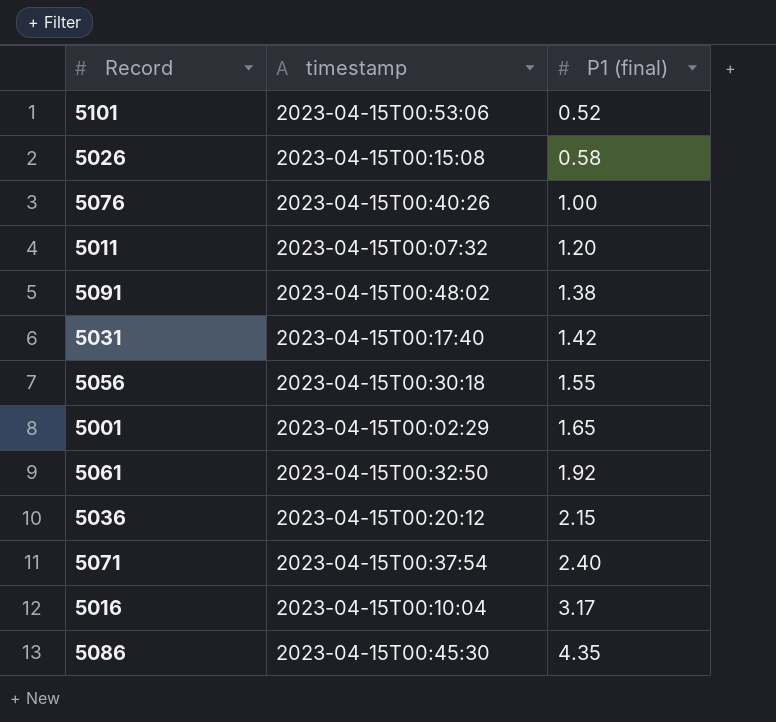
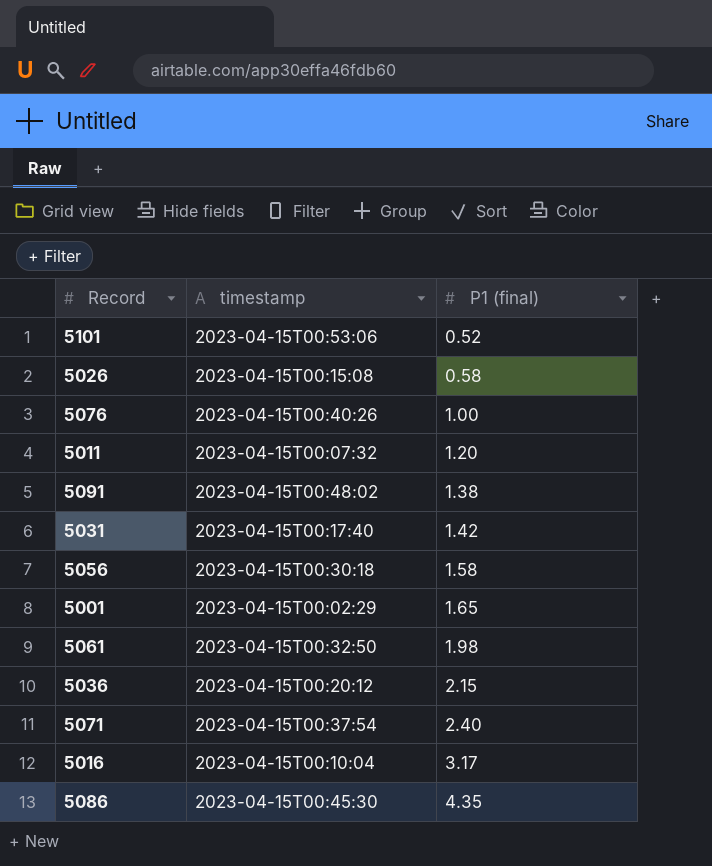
5056 | P1 (final): 1.55 -> 1.58
5061 | P1 (final): 1.92 -> 1.98

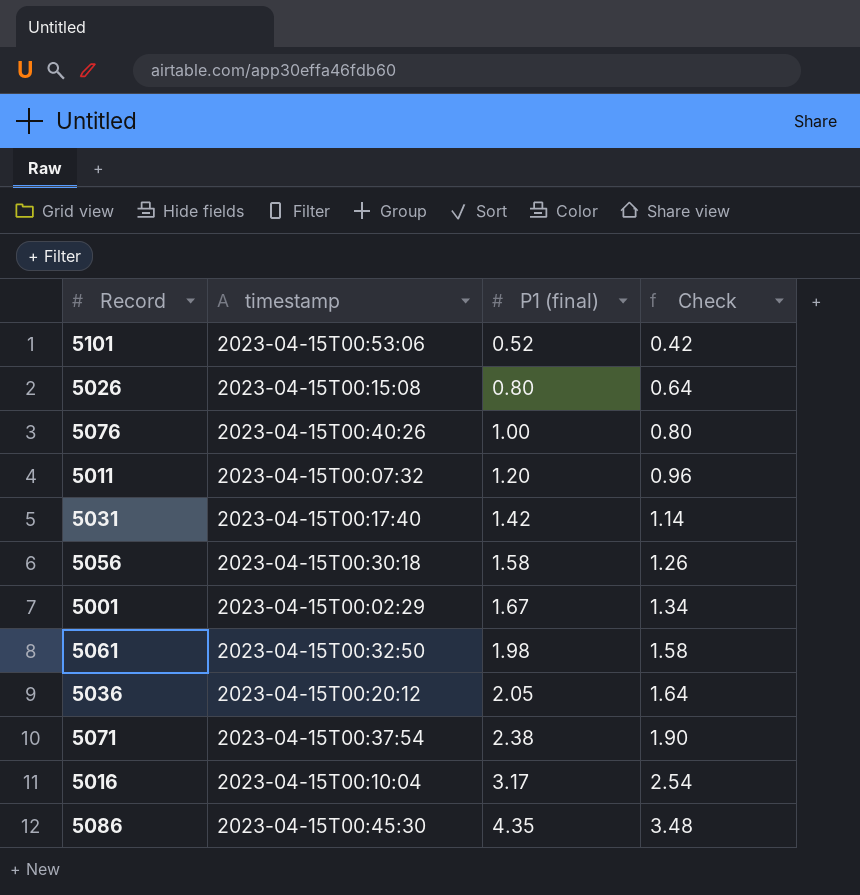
column Check | formula: none -> [P1 (final)] * 0.8
row 5091: 2023-04-15T00:48:02 | 1.38 -> none
5026 | P1 (final): 0.58 -> 0.80
5001 | P1 (final): 1.65 -> 1.67
5036 | P1 (final): 2.15 -> 2.05
5071 | P1 (final): 2.40 -> 2.38

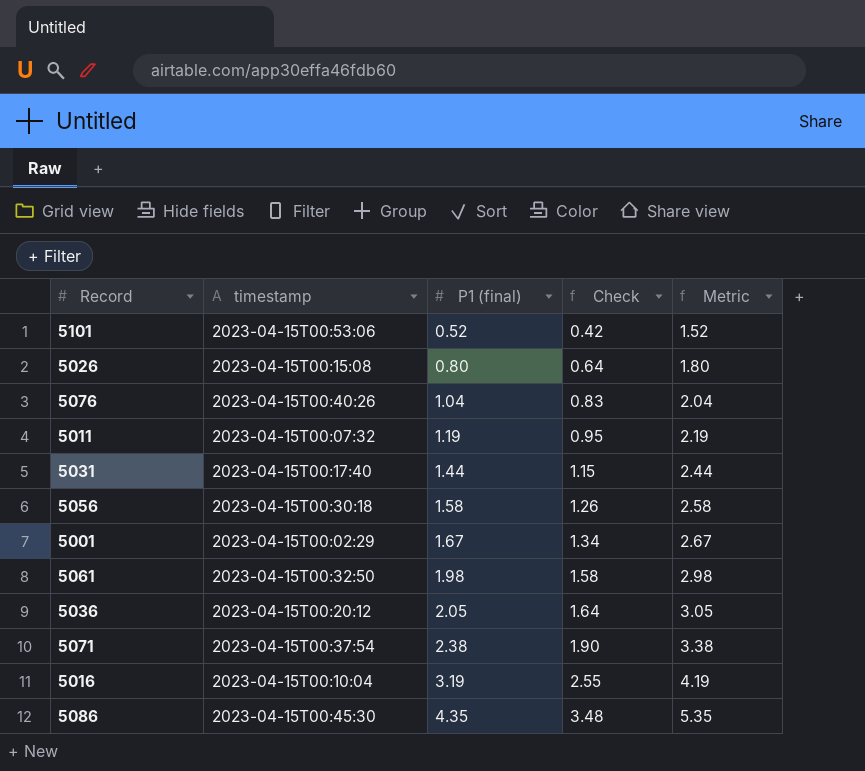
column Metric | formula: none -> [P1 (final)] + 1
5076 | P1 (final): 1.00 -> 1.04
5076 | Check: 0.80 -> 0.83
5011 | P1 (final): 1.20 -> 1.19
5011 | Check: 0.96 -> 0.95
5031 | P1 (final): 1.42 -> 1.44
5031 | Check: 1.14 -> 1.15
5016 | P1 (final): 3.17 -> 3.19
5016 | Check: 2.54 -> 2.55

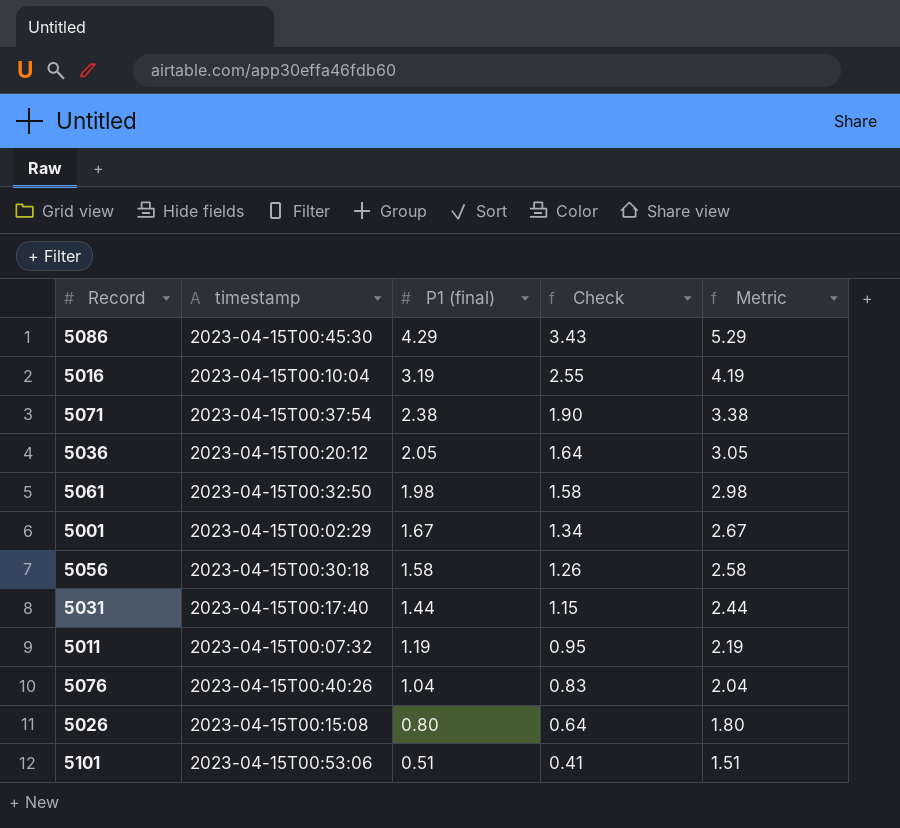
row order: P1 (final) ascending -> P1 (final) descending
5086 | P1 (final): 4.35 -> 4.29
5086 | Check: 3.48 -> 3.43
5086 | Metric: 5.35 -> 5.29
5101 | P1 (final): 0.52 -> 0.51
5101 | Check: 0.42 -> 0.41
5101 | Metric: 1.52 -> 1.51

